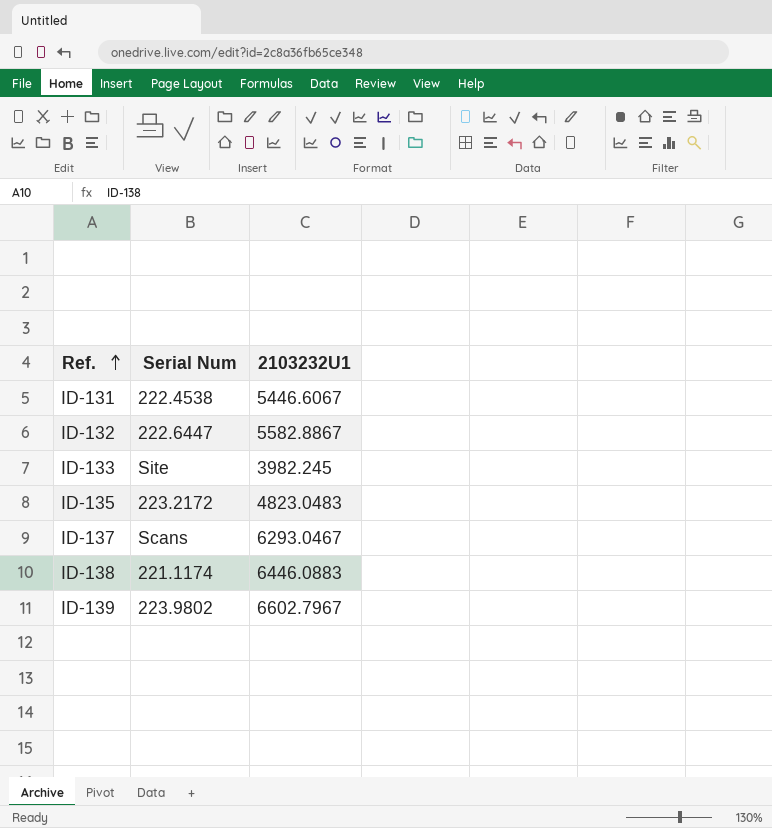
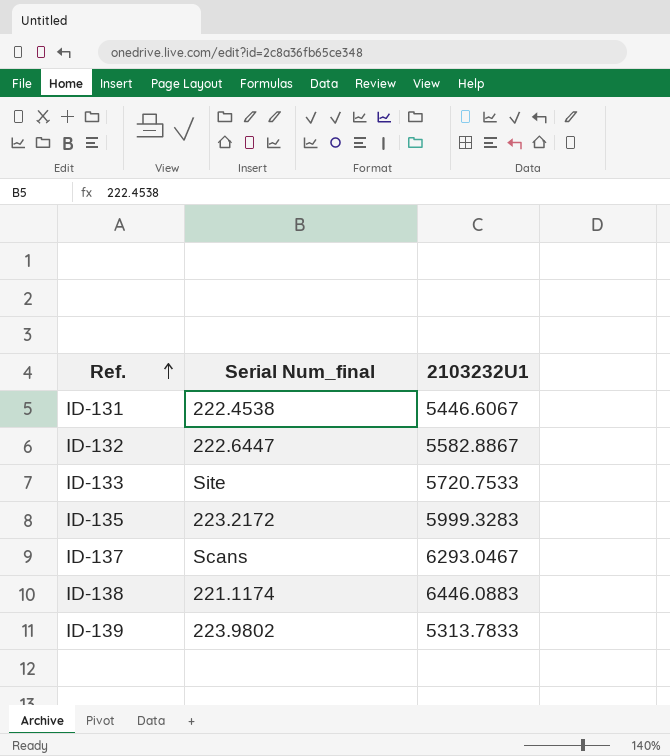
column name: Serial Num -> Serial Num_final
ID-133 | 2103232U1: 3982.245 -> 5720.7533
ID-135 | 2103232U1: 4823.0483 -> 5999.3283
ID-139 | 2103232U1: 6602.7967 -> 5313.7833

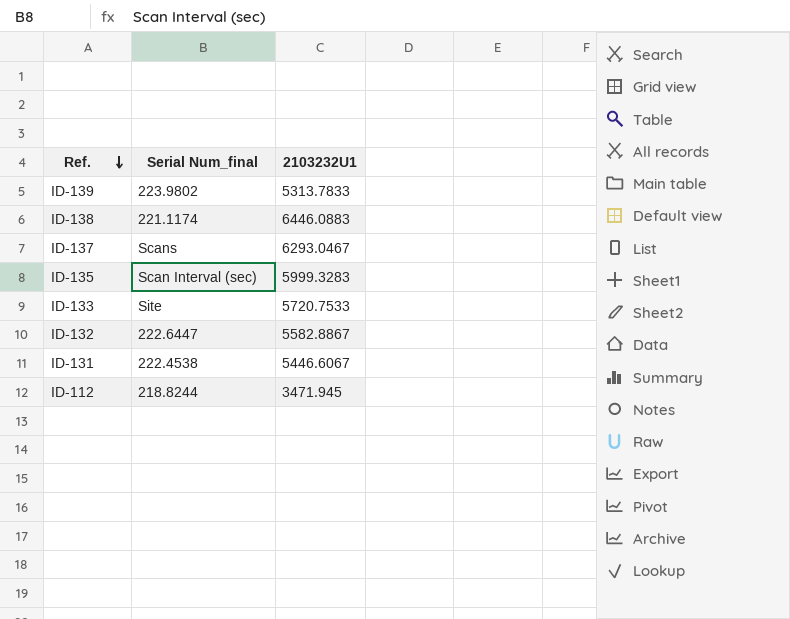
row order: Ref. ascending -> Ref. descending
ID-135 | Serial Num_final: 223.2172 -> Scan Interval (sec)
row ID-112: none -> 218.8244 | 3471.945

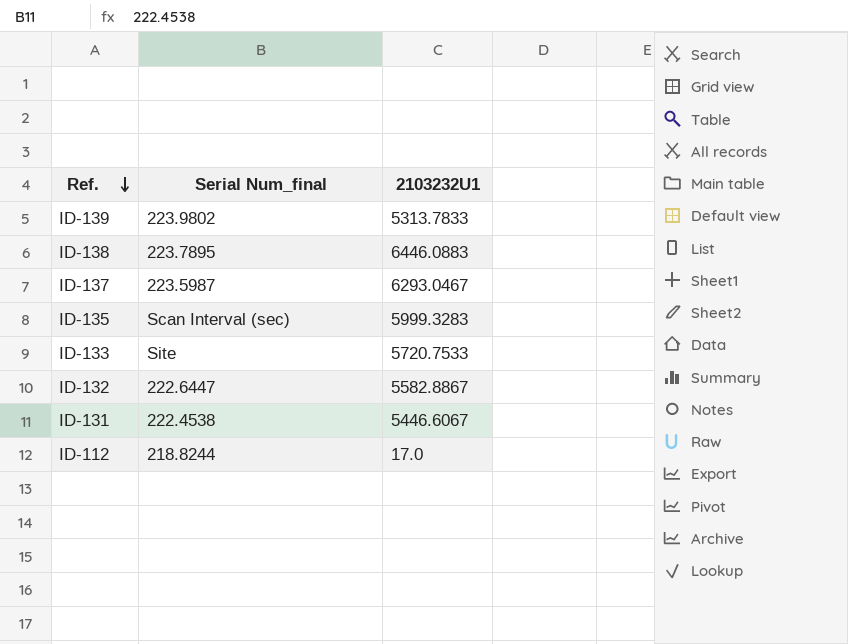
ID-138 | Serial Num_final: 221.1174 -> 223.7895
ID-137 | Serial Num_final: Scans -> 223.5987
ID-112 | 2103232U1: 3471.945 -> 17.0

